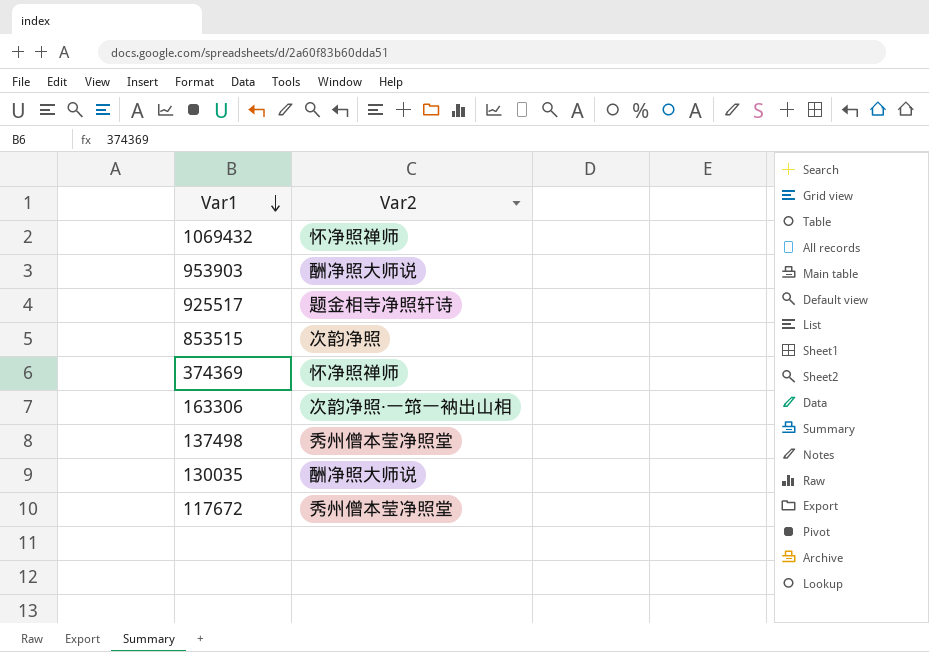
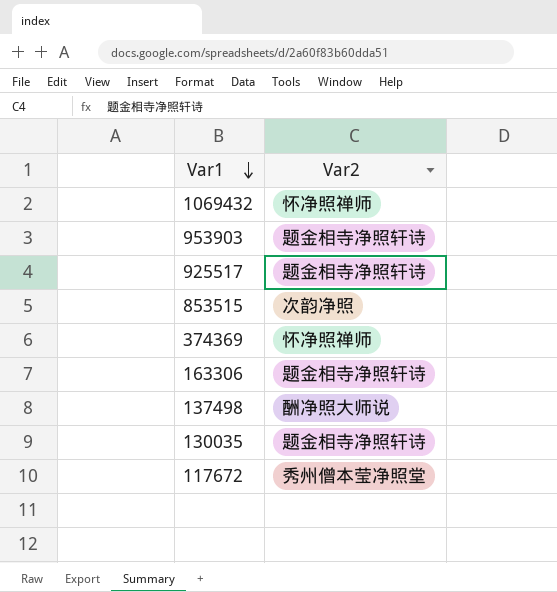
953903 | Var2: 酬净照大师说 -> 题金相寺净照轩诗
163306 | Var2: 次韵净照·一筇一衲出山相 -> 题金相寺净照轩诗
137498 | Var2: 秀州僧本莹净照堂 -> 酬净照大师说
130035 | Var2: 酬净照大师说 -> 题金相寺净照轩诗

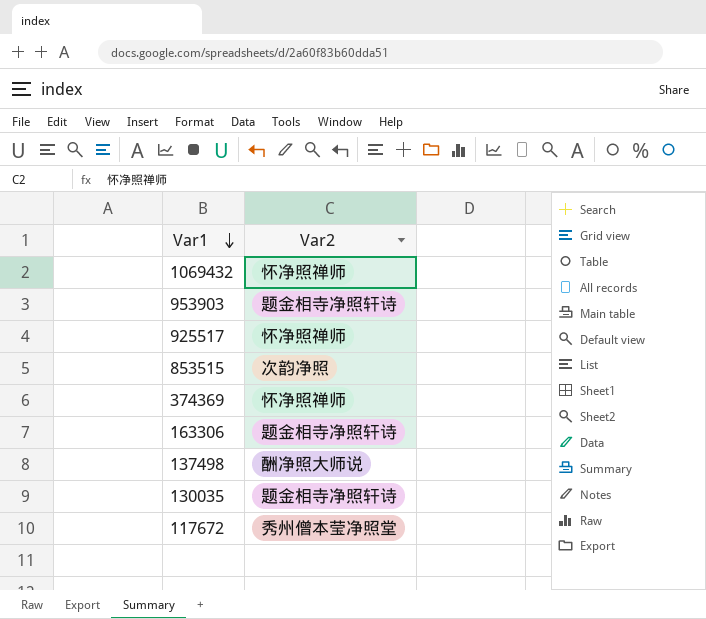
925517 | Var2: 题金相寺净照轩诗 -> 怀净照禅师

